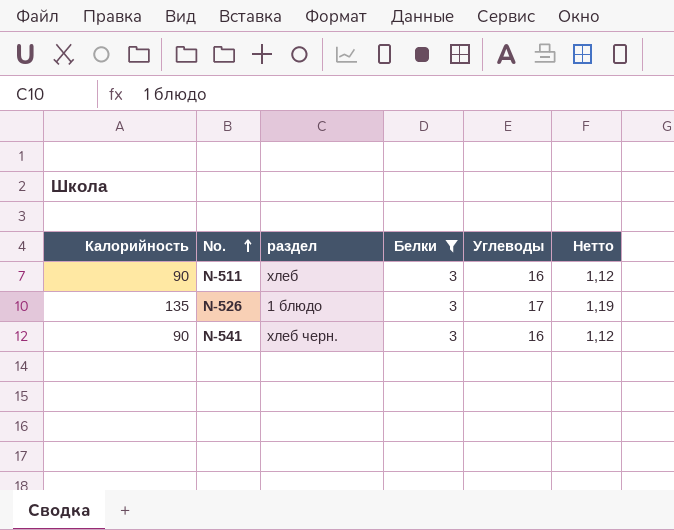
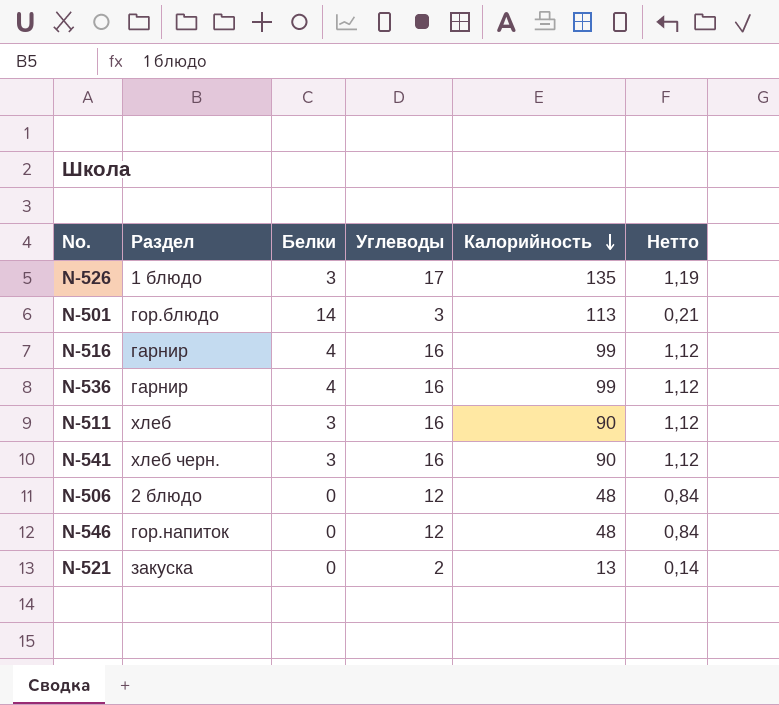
filter: Белки = 3 -> none
row order: No. ascending -> Калорийность descending
column name: раздел -> Раздел
column Калорийность | position: 1 -> 5

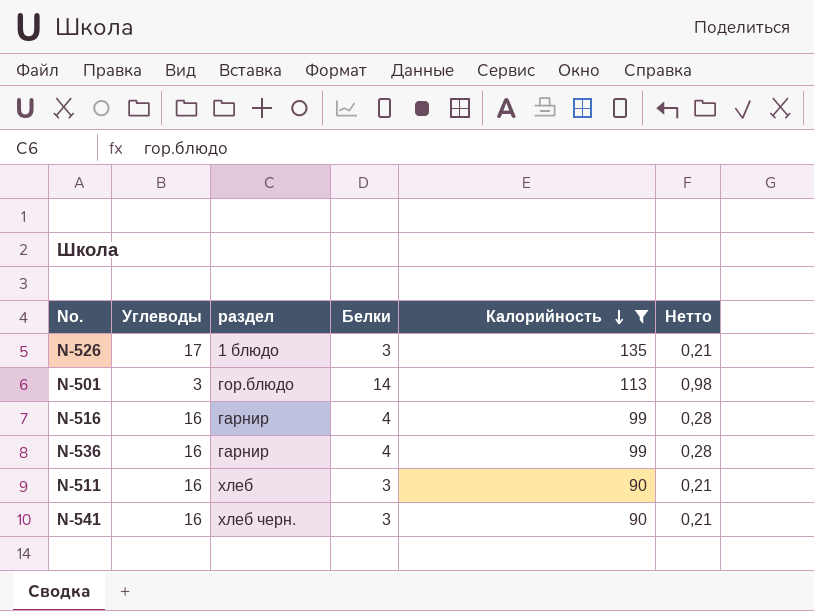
filter: none -> Калорийность >= 90
column Углеводы | position: 4 -> 2
column name: Раздел -> раздел
column Нетто | formula: [Углеводы] * 0,07 -> [Белки] * 0,07

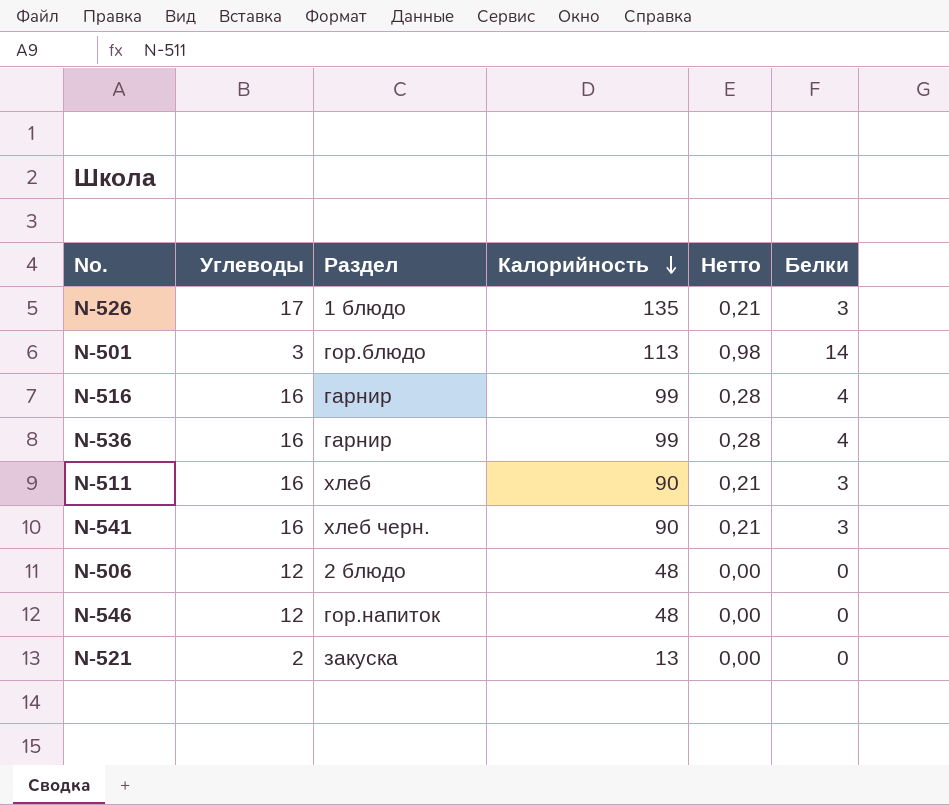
filter: Калорийность >= 90 -> none
column name: раздел -> Раздел
column Белки | position: 4 -> 6

